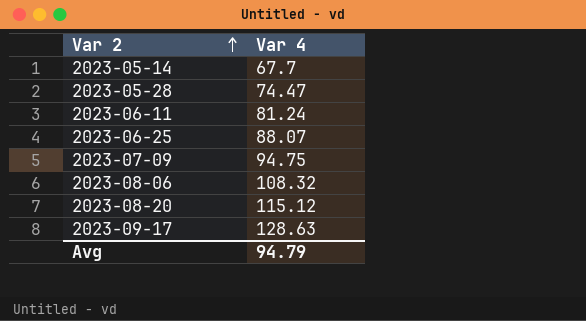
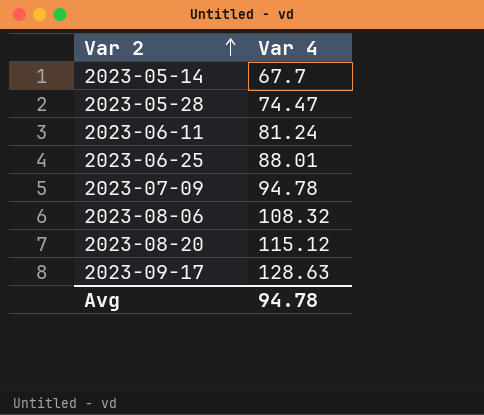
2023-06-25 | Var 4: 88.07 -> 88.01
2023-07-09 | Var 4: 94.75 -> 94.78
Avg | Var 4: 94.79 -> 94.78

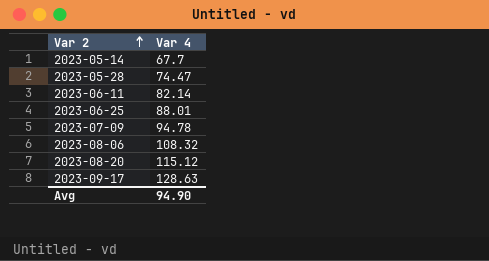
2023-06-11 | Var 4: 81.24 -> 82.14
Avg | Var 4: 94.78 -> 94.90

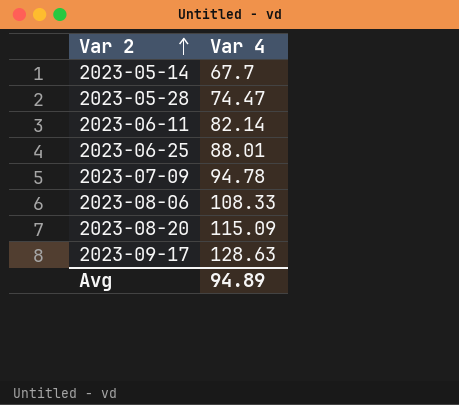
2023-08-06 | Var 4: 108.32 -> 108.33
2023-08-20 | Var 4: 115.12 -> 115.09
Avg | Var 4: 94.90 -> 94.89

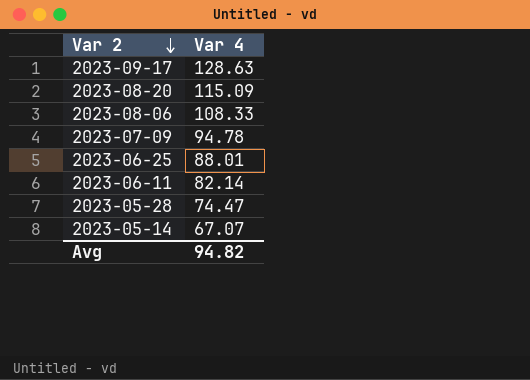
row order: Var 2 ascending -> Var 2 descending
2023-05-14 | Var 4: 67.7 -> 67.07
Avg | Var 4: 94.89 -> 94.82

